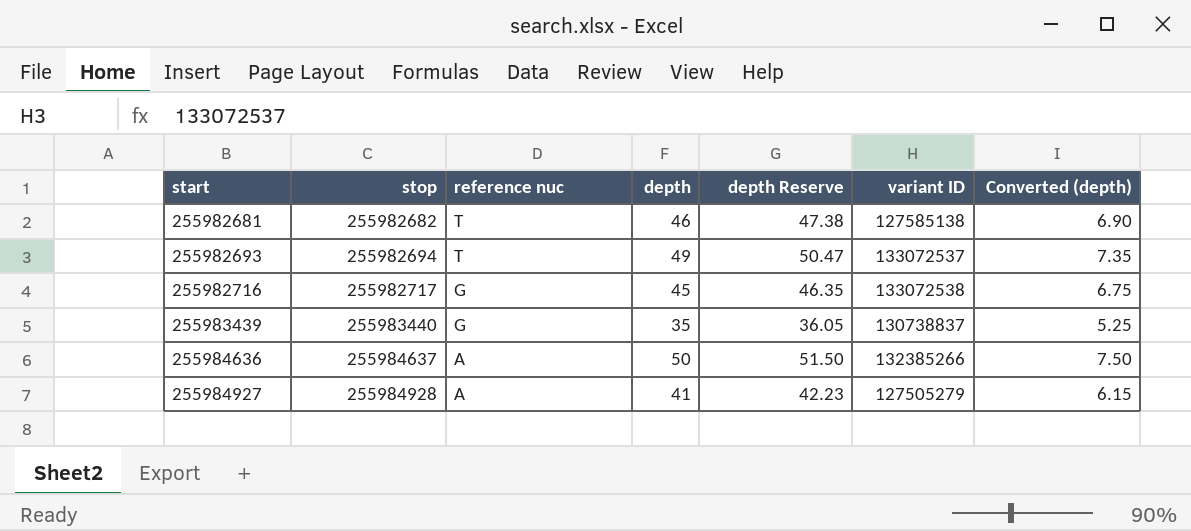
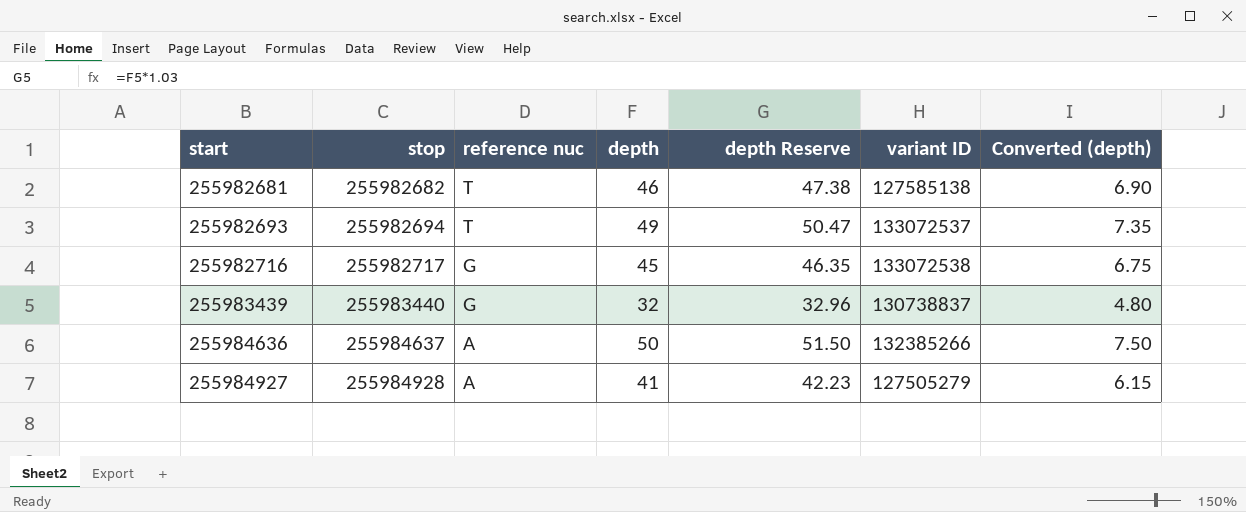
255983439 | depth: 35 -> 32
255983439 | depth Reserve: 36.05 -> 32.96
255983439 | Converted (depth): 5.25 -> 4.80

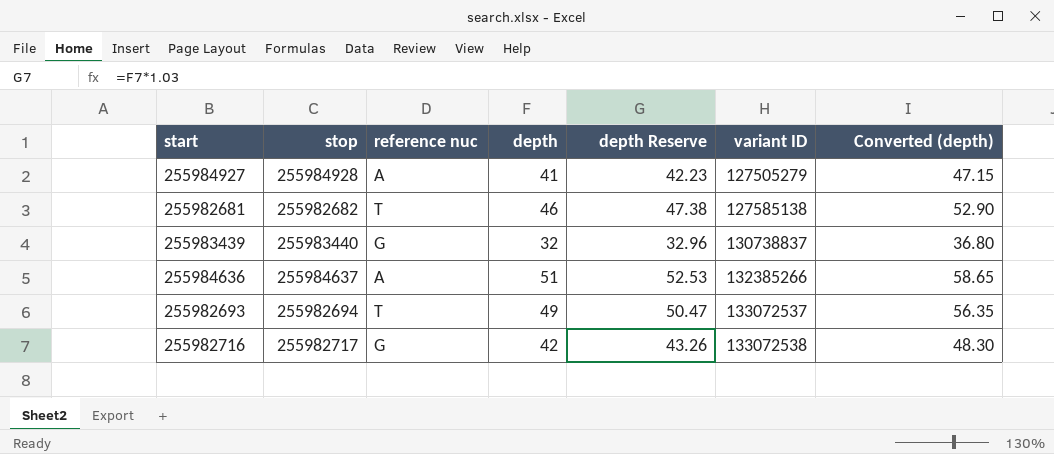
row order: start ascending -> variant ID ascending
column Converted (depth) | formula: [depth] * 0.15 -> [depth] * 1.15
255984636 | depth: 50 -> 51
255984636 | depth Reserve: 51.50 -> 52.53
255982716 | depth: 45 -> 42
255982716 | depth Reserve: 46.35 -> 43.26

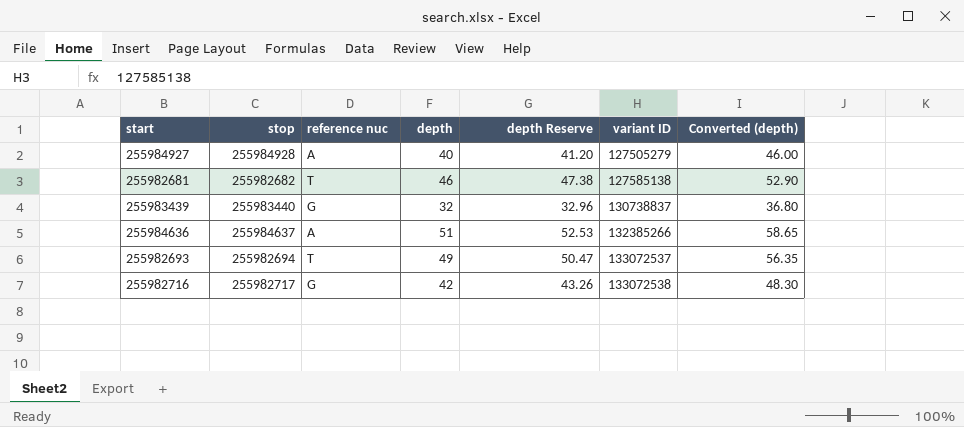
255984927 | depth: 41 -> 40
255984927 | depth Reserve: 42.23 -> 41.20
255984927 | Converted (depth): 47.15 -> 46.00

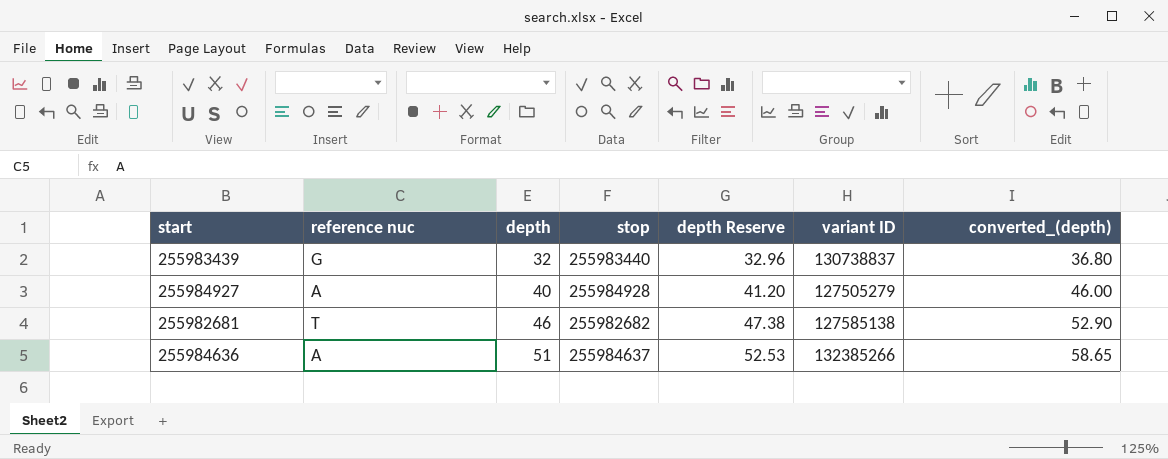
row order: variant ID ascending -> depth ascending
column stop | position: 2 -> 4
column name: Converted (depth) -> converted_(depth)
row 255982693: 255982694 | T | 49 | 50.47 | 133072537 | 56.35 -> none
row 255982716: 255982717 | G | 42 | 43.26 | 133072538 | 48.30 -> none

